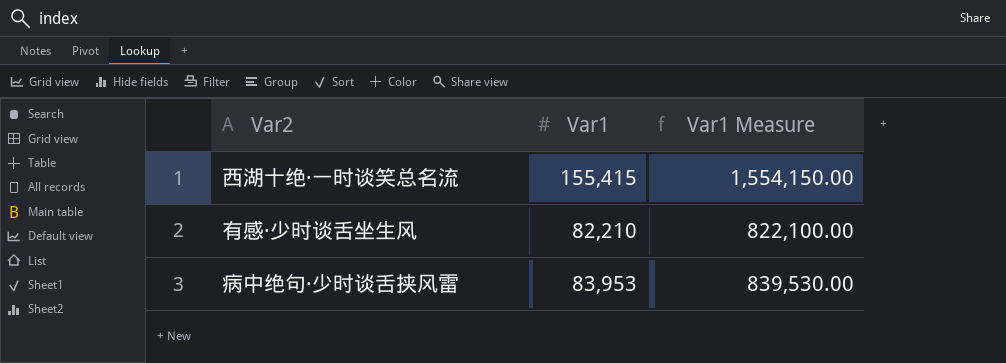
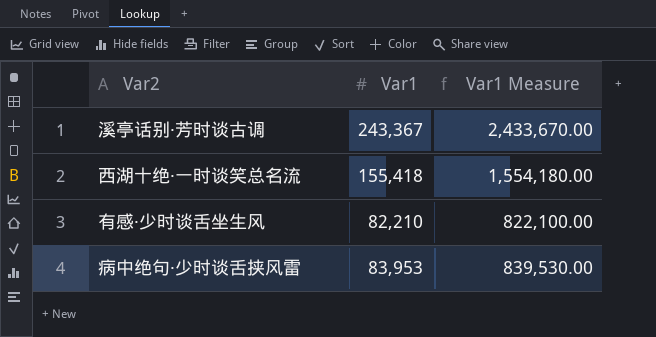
row 溪亭话别·芳时谈古调: none -> 243,367 | 2,433,670.00
西湖十绝·一时谈笑总名流 | Var1: 155,415 -> 155,418
西湖十绝·一时谈笑总名流 | Var1 Measure: 1,554,150.00 -> 1,554,180.00

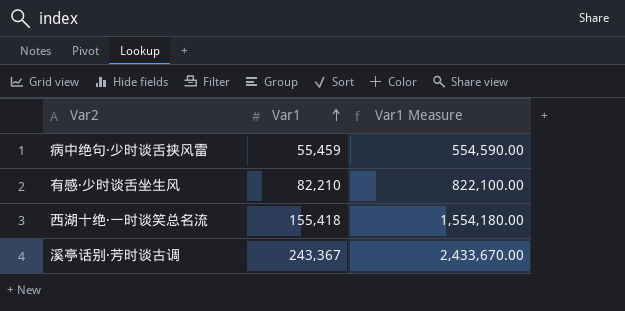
row order: none -> Var1 ascending
病中绝句·少时谈舌挟风雷 | Var1: 83,953 -> 55,459
病中绝句·少时谈舌挟风雷 | Var1 Measure: 839,530.00 -> 554,590.00

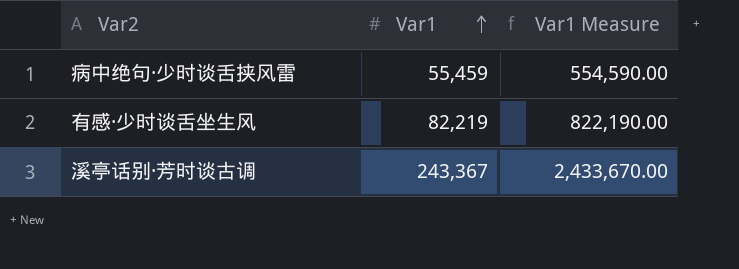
row 西湖十绝·一时谈笑总名流: 155,418 | 1,554,180.00 -> none
有感·少时谈舌坐生风 | Var1: 82,210 -> 82,219
有感·少时谈舌坐生风 | Var1 Measure: 822,100.00 -> 822,190.00

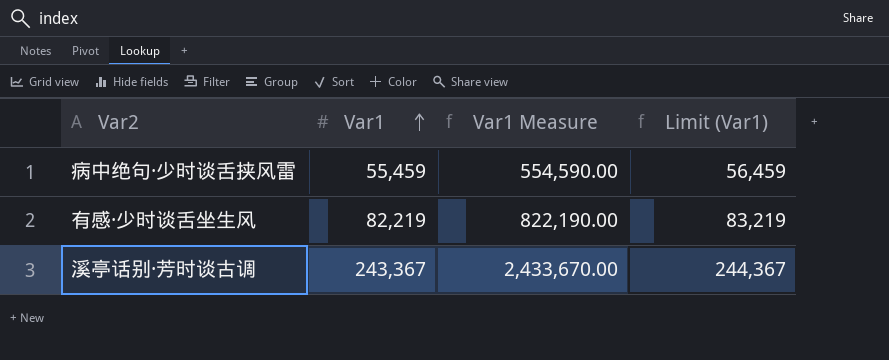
column Limit (Var1) | formula: none -> [Var1] + 1000

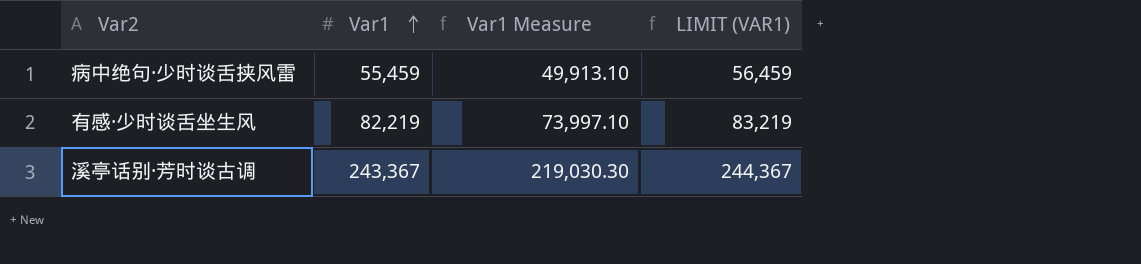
column Var1 Measure | formula: [Var1] * 10 -> [Var1] * 0.9
column name: Limit (Var1) -> LIMIT (VAR1)

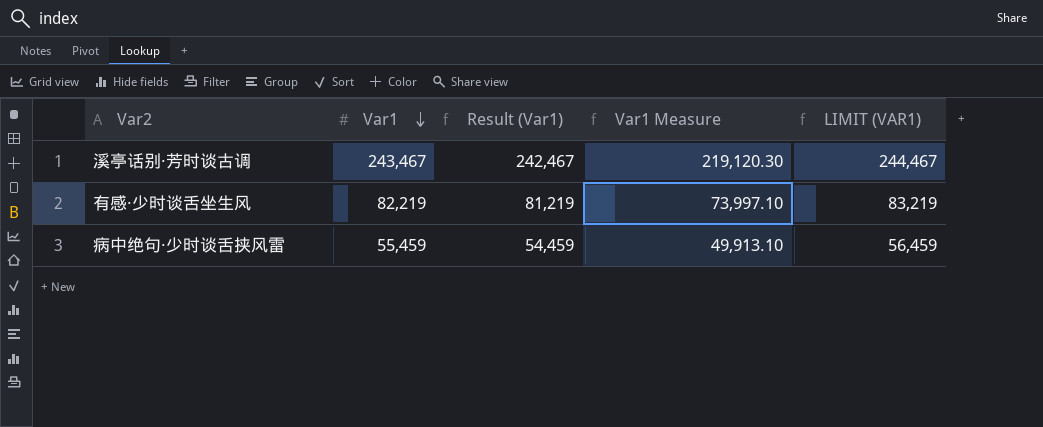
row order: Var1 ascending -> Var1 descending
column Result (Var1) | formula: none -> [Var1] - 1000
溪亭话别·芳时谈古调 | Var1: 243,367 -> 243,467
溪亭话别·芳时谈古调 | Var1 Measure: 219,030.30 -> 219,120.30
溪亭话别·芳时谈古调 | LIMIT (VAR1): 244,367 -> 244,467

